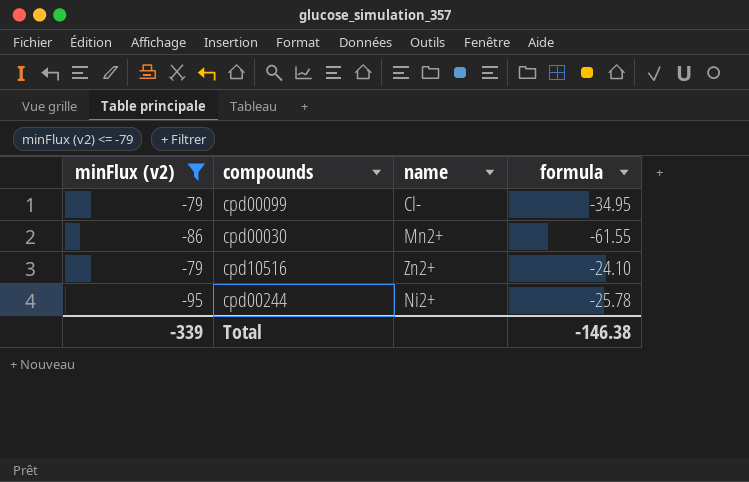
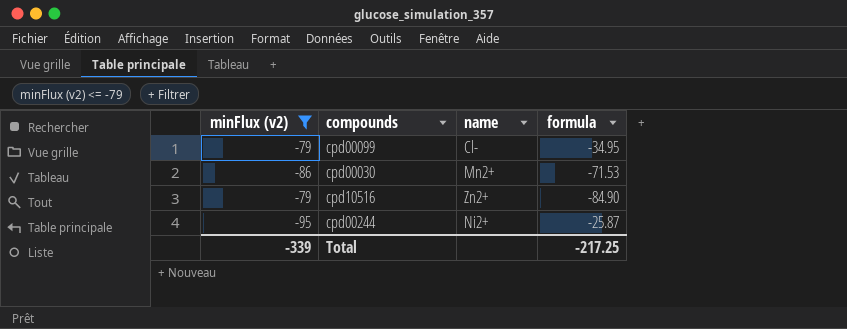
cpd00030 | formula: -61.55 -> -71.53
cpd10516 | formula: -24.10 -> -84.90
cpd00244 | formula: -25.78 -> -25.87
Total | formula: -146.38 -> -217.25

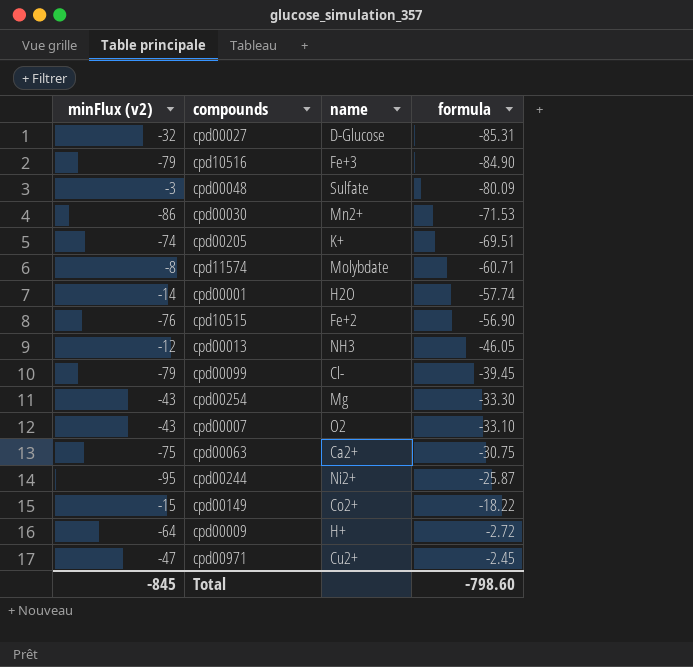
filter: minFlux (v2) <= -79 -> none
row order: none -> formula ascending
cpd10516 | name: Zn2+ -> Fe+3
cpd00099 | formula: -34.95 -> -39.45
Total | minFlux (v2): -339 -> -845
Total | formula: -217.25 -> -798.60

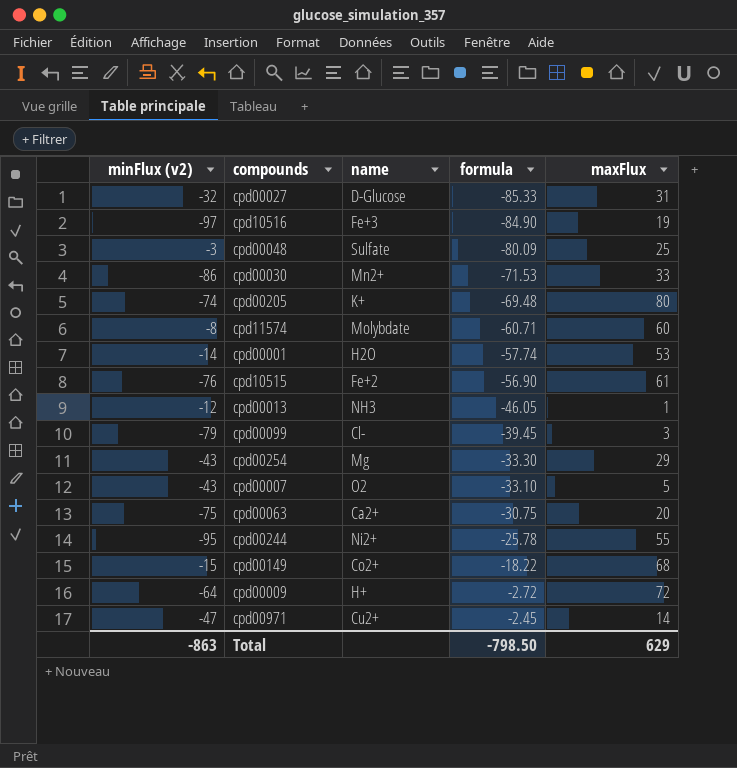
column maxFlux | position: none -> 5
cpd00027 | formula: -85.31 -> -85.33
cpd10516 | minFlux (v2): -79 -> -97
cpd00205 | formula: -69.51 -> -69.48
cpd00244 | formula: -25.87 -> -25.78
Total | minFlux (v2): -845 -> -863
Total | formula: -798.60 -> -798.50

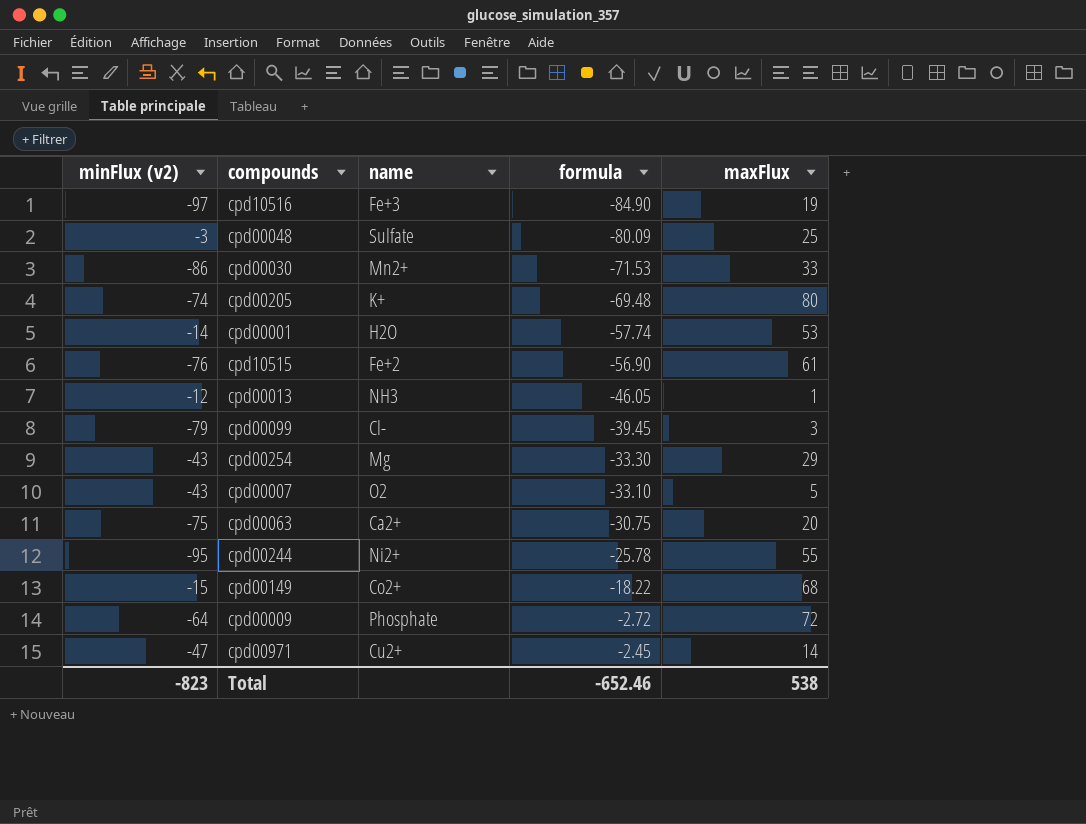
row cpd00027: -32 | D-Glucose | -85.33 | 31 -> none
row cpd11574: -8 | Molybdate | -60.71 | 60 -> none
cpd00009 | name: H+ -> Phosphate
Total | minFlux (v2): -863 -> -823
Total | formula: -798.50 -> -652.46
Total | maxFlux: 629 -> 538

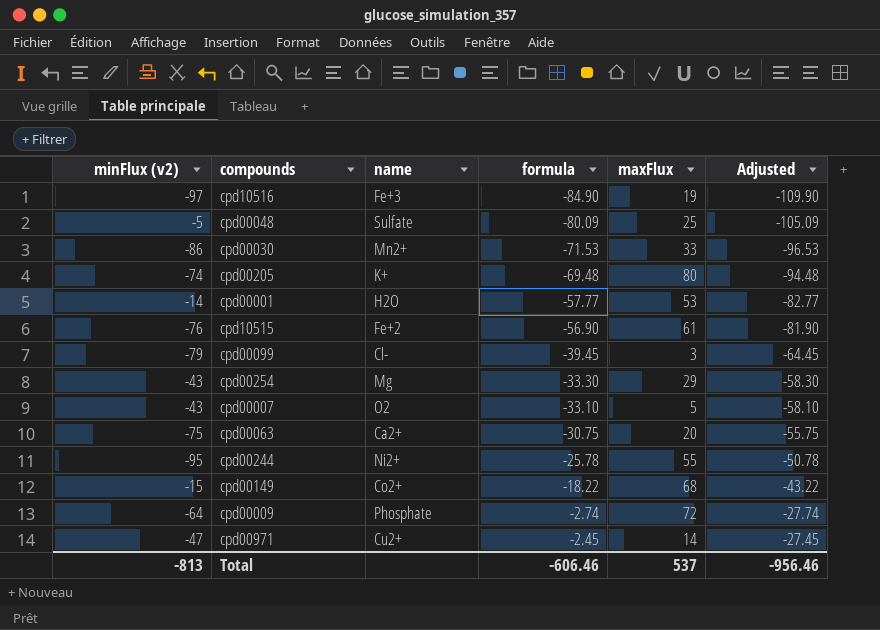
column Adjusted | formula: none -> [formula] - 25
row cpd00013: -12 | NH3 | -46.05 | 1 -> none
cpd00048 | minFlux (v2): -3 -> -5
cpd00001 | formula: -57.74 -> -57.77
cpd00009 | formula: -2.72 -> -2.74
Total | minFlux (v2): -823 -> -813
Total | formula: -652.46 -> -606.46
Total | maxFlux: 538 -> 537

